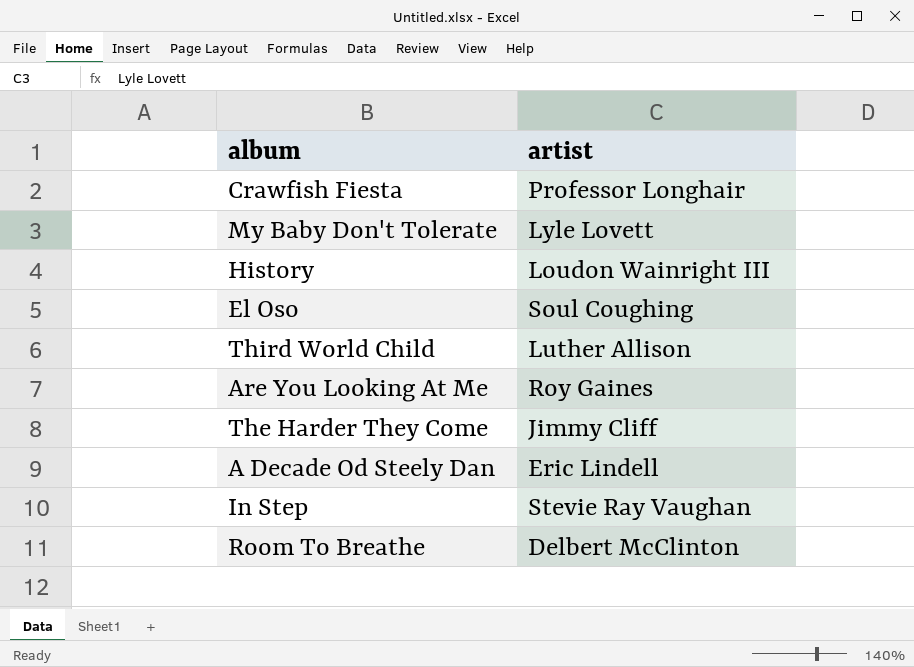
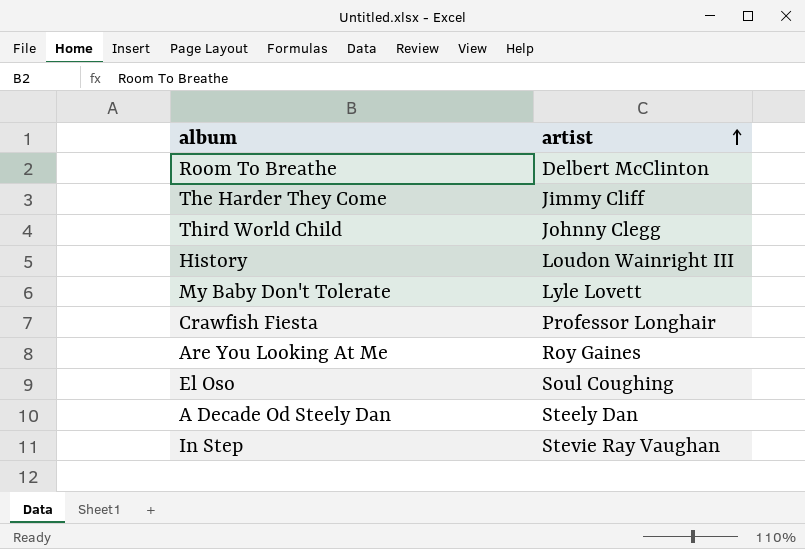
row order: none -> artist ascending
Third World Child | artist: Luther Allison -> Johnny Clegg
A Decade Od Steely Dan | artist: Eric Lindell -> Steely Dan

